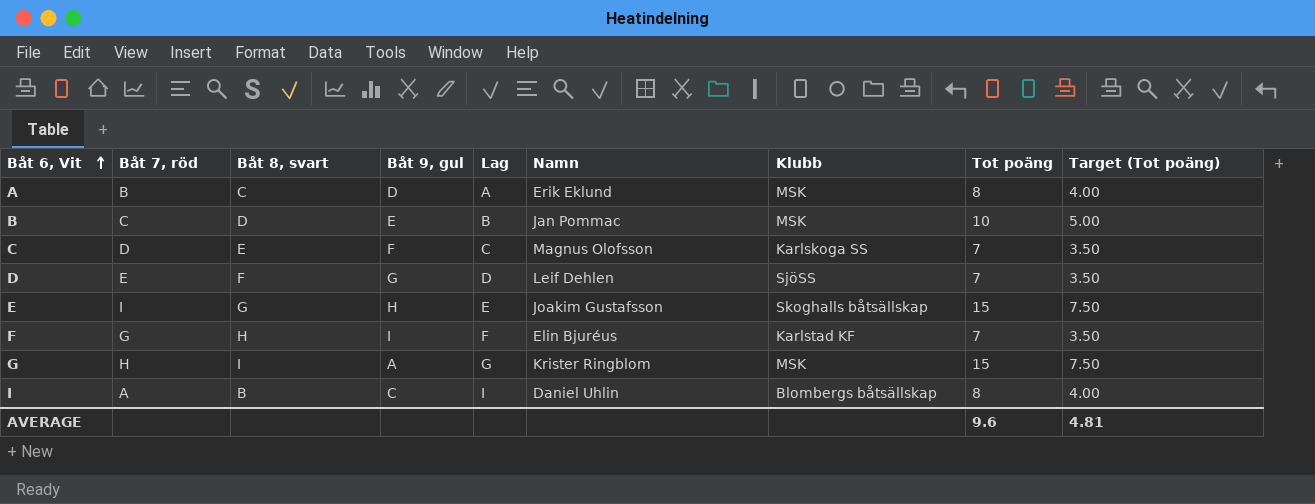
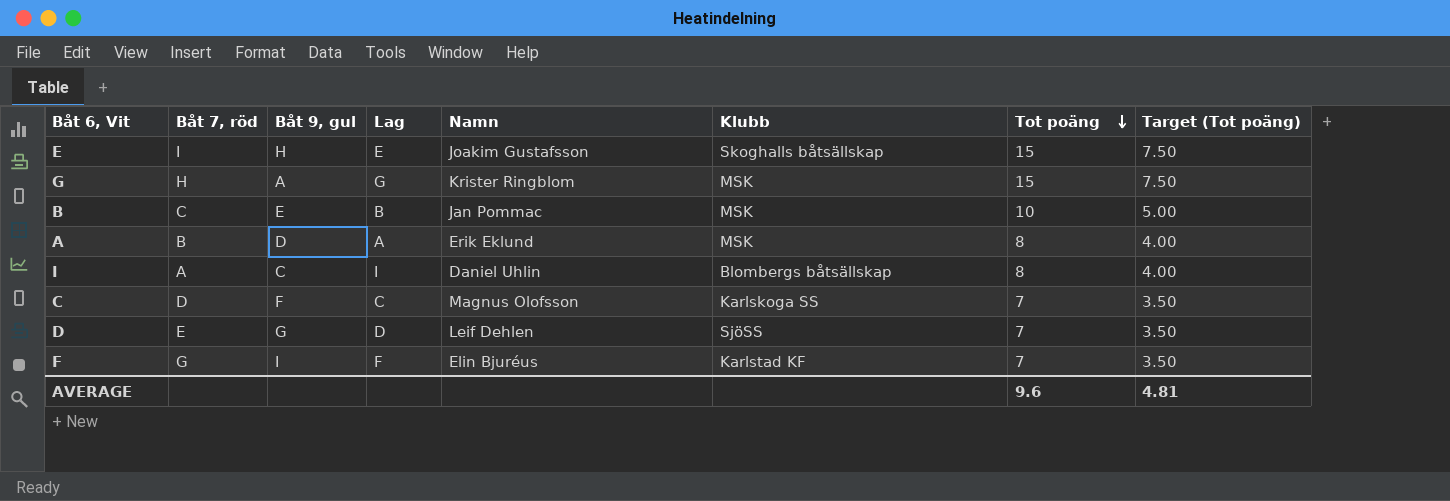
row order: Båt 6, Vit ascending -> Tot poäng descending
column Båt 8, svart | position: 3 -> none

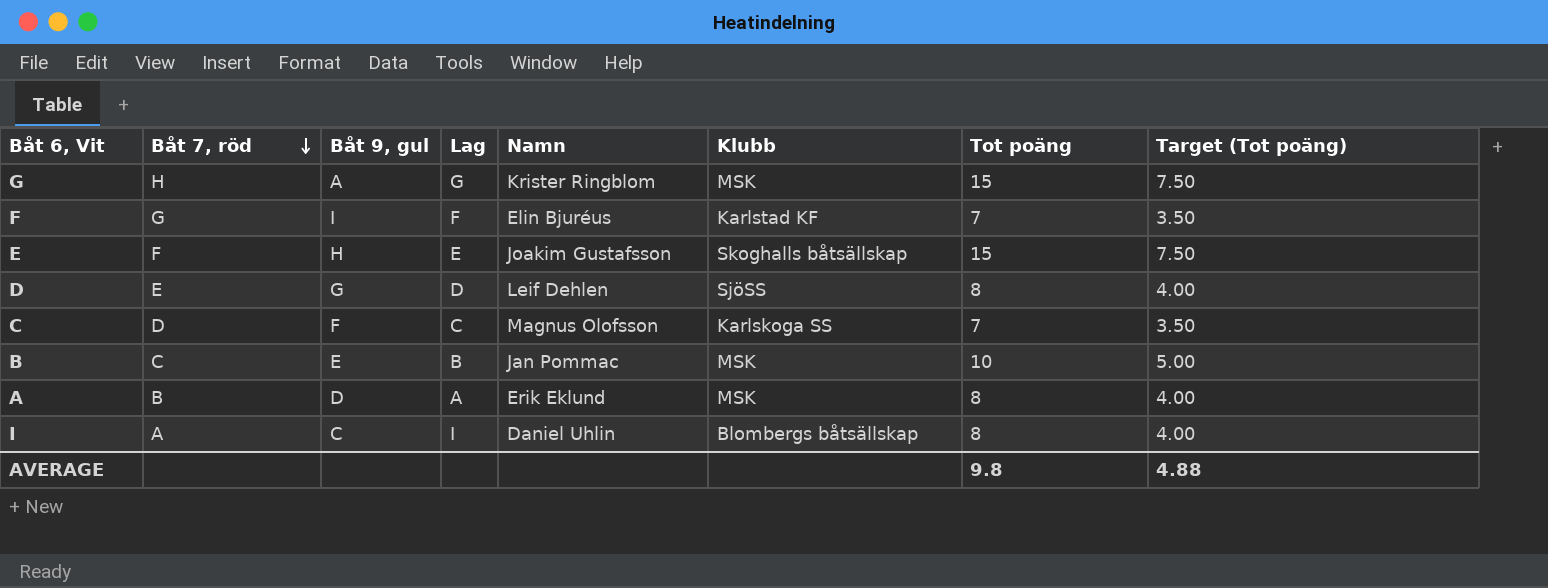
row order: Tot poäng descending -> Båt 7, röd descending
E | Båt 7, röd: I -> F
D | Tot poäng: 7 -> 8
D | Target (Tot poäng): 3.50 -> 4.00
AVERAGE | Tot poäng: 9.6 -> 9.8
AVERAGE | Target (Tot poäng): 4.81 -> 4.88

